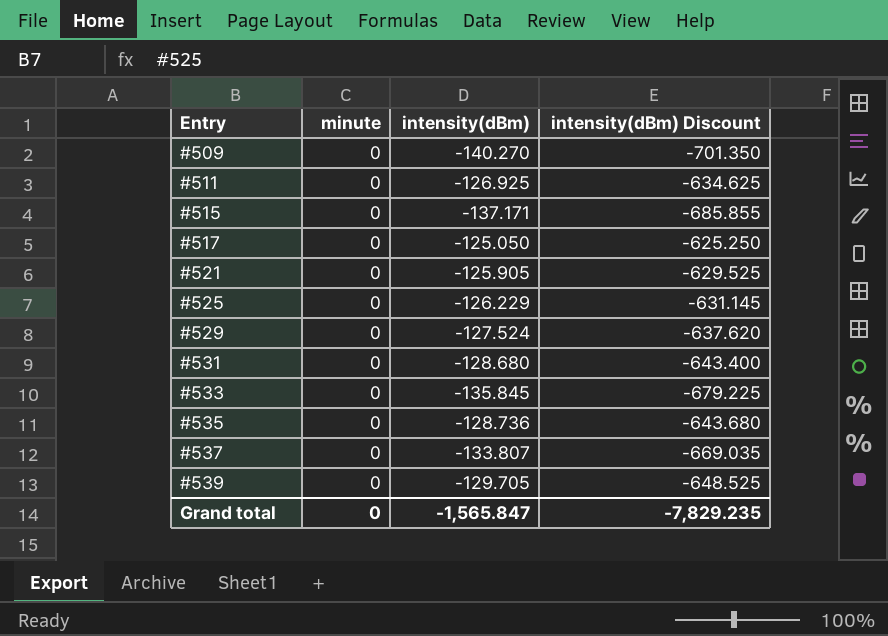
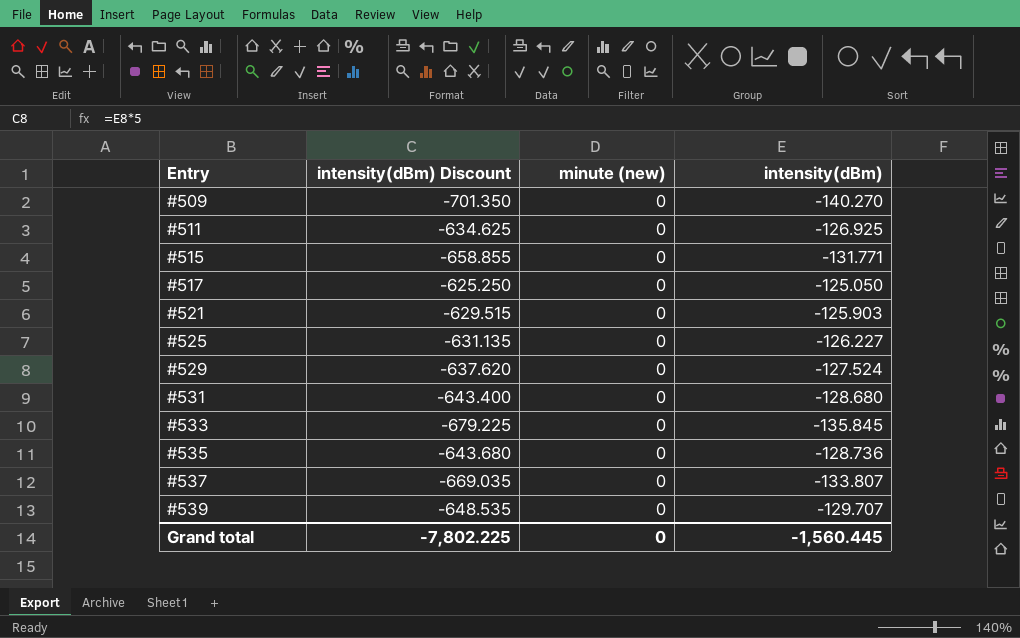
column intensity(dBm) Discount | position: 4 -> 2
column name: minute -> minute (new)
#515 | intensity(dBm) Discount: -685.855 -> -658.855
#515 | intensity(dBm): -137.171 -> -131.771
#521 | intensity(dBm) Discount: -629.525 -> -629.515
#521 | intensity(dBm): -125.905 -> -125.903
#525 | intensity(dBm) Discount: -631.145 -> -631.135
#525 | intensity(dBm): -126.229 -> -126.227
#539 | intensity(dBm) Discount: -648.525 -> -648.535
#539 | intensity(dBm): -129.705 -> -129.707
Grand total | intensity(dBm) Discount: -7,829.235 -> -7,802.225
Grand total | intensity(dBm): -1,565.847 -> -1,560.445

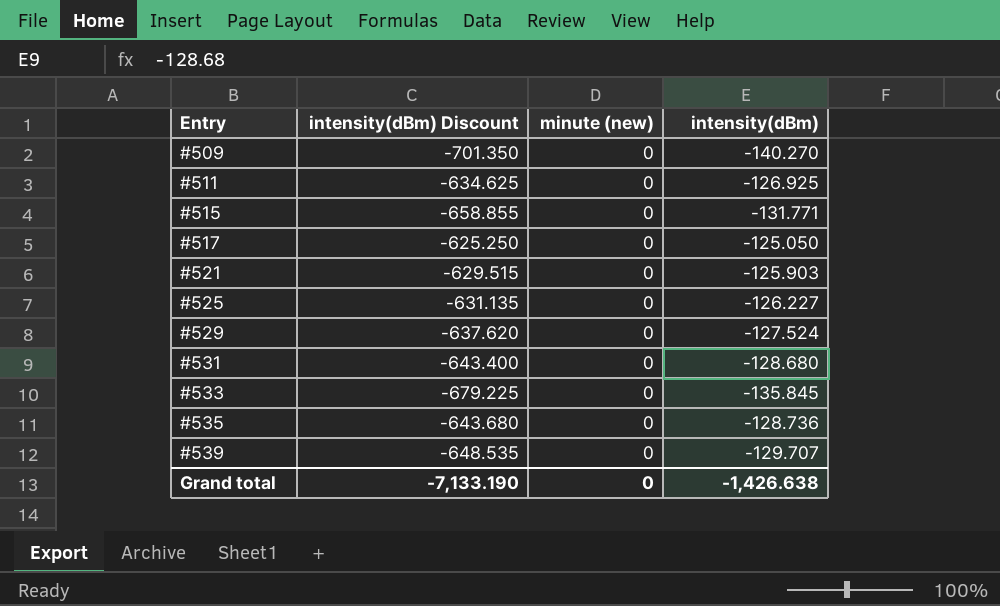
row #537: -669.035 | 0 | -133.807 -> none
Grand total | intensity(dBm) Discount: -7,802.225 -> -7,133.190
Grand total | intensity(dBm): -1,560.445 -> -1,426.638

